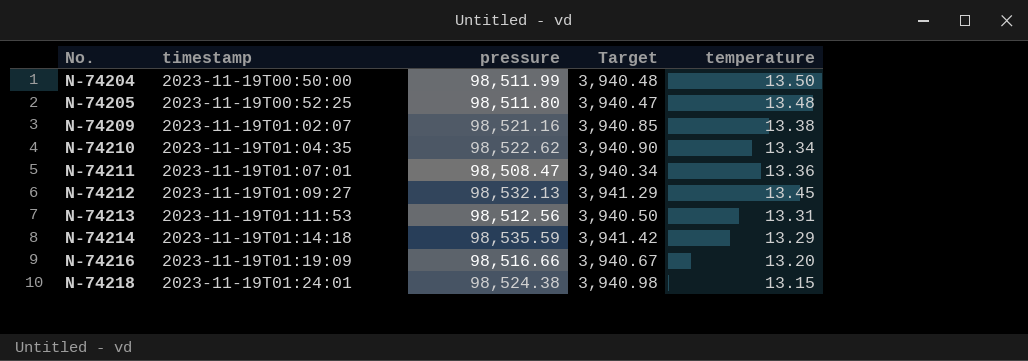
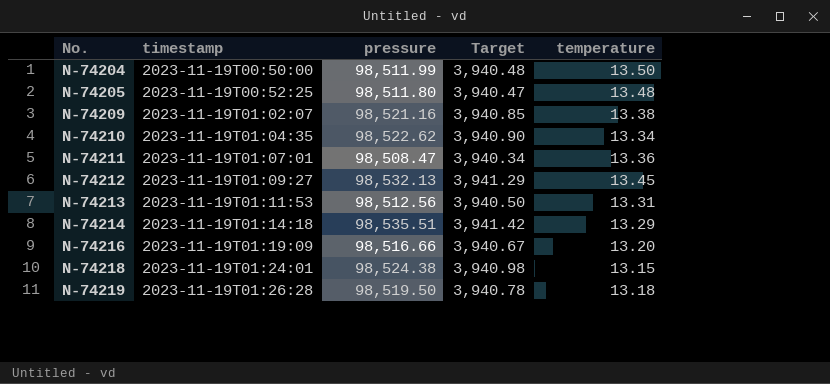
N-74214 | pressure: 98,535.59 -> 98,535.51
row N-74219: none -> 2023-11-19T01:26:28 | 98,519.50 | 3,940.78 | 13.18

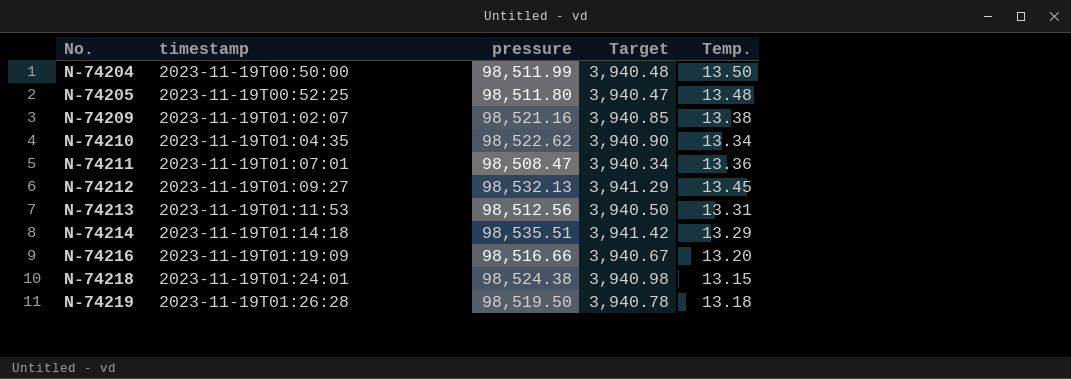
column name: temperature -> Temp.

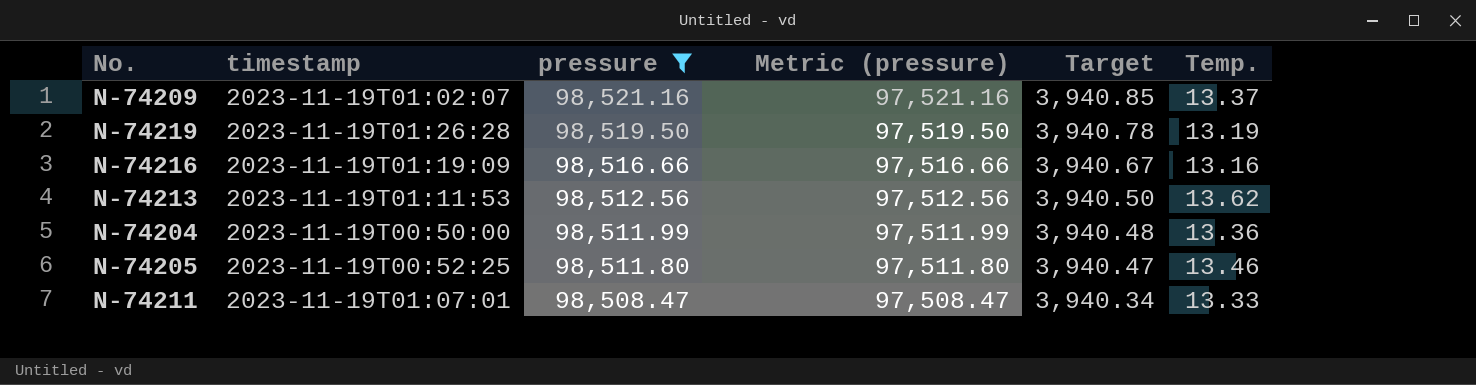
filter: none -> pressure <= 98,521.16
row order: No. ascending -> pressure descending
column Metric (pressure) | formula: none -> [pressure] - 1000
N-74209 | Temp.: 13.38 -> 13.37
N-74219 | Temp.: 13.18 -> 13.19
N-74216 | Temp.: 13.20 -> 13.16
N-74213 | Temp.: 13.31 -> 13.62
N-74204 | Temp.: 13.50 -> 13.36
N-74205 | Temp.: 13.48 -> 13.46
N-74211 | Temp.: 13.36 -> 13.33

